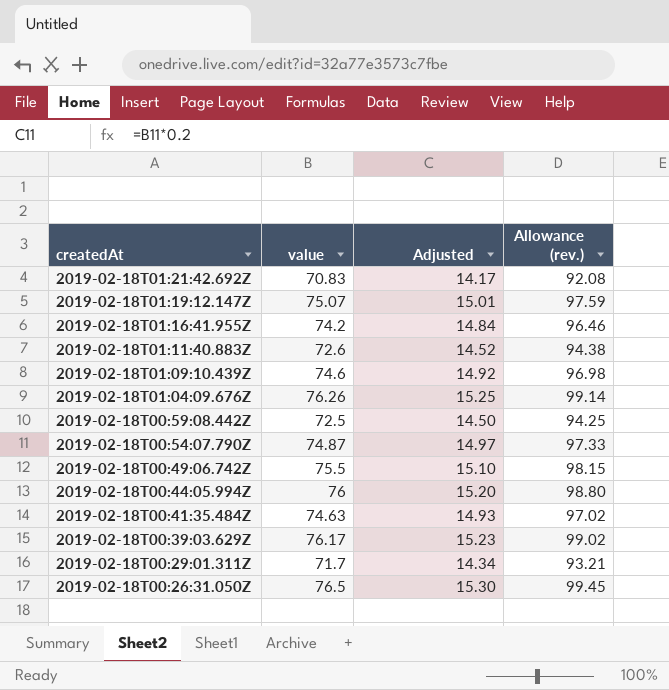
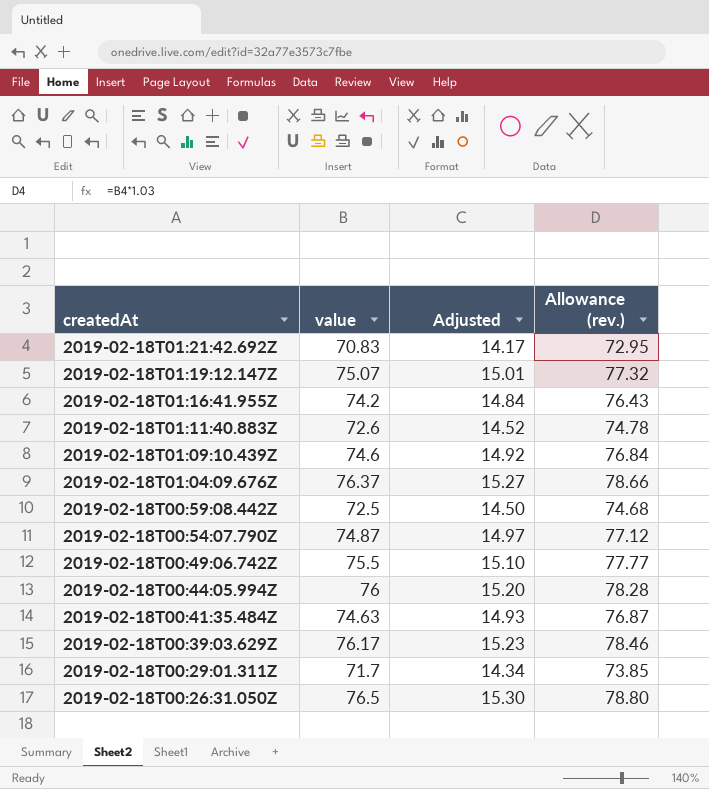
column Allowance (rev.) | formula: [value] * 1.3 -> [value] * 1.03
2019-02-18T01:04:09.676Z | value: 76.26 -> 76.37
2019-02-18T01:04:09.676Z | Adjusted: 15.25 -> 15.27

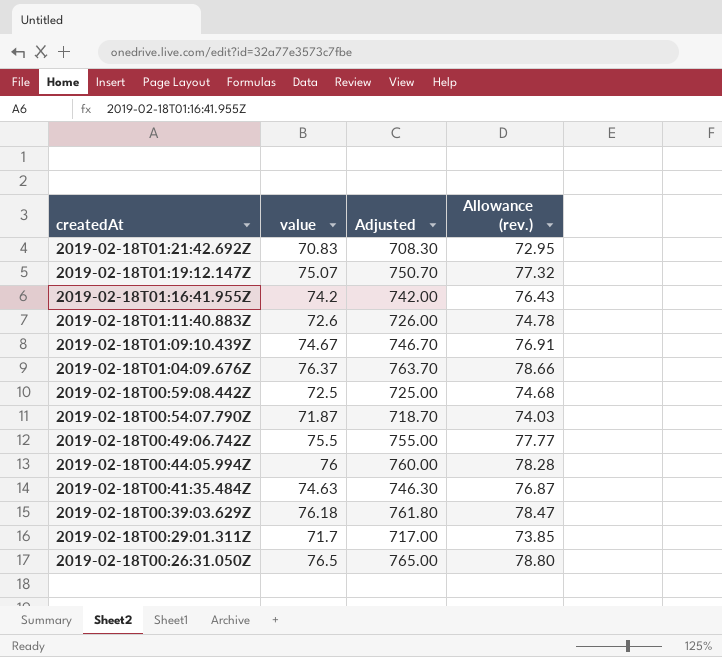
column Adjusted | formula: [value] * 0.2 -> [value] * 10
2019-02-18T01:09:10.439Z | value: 74.6 -> 74.67
2019-02-18T01:09:10.439Z | Allowance (rev.): 76.84 -> 76.91
2019-02-18T00:54:07.790Z | value: 74.87 -> 71.87
2019-02-18T00:54:07.790Z | Allowance (rev.): 77.12 -> 74.03
2019-02-18T00:39:03.629Z | value: 76.17 -> 76.18
2019-02-18T00:39:03.629Z | Allowance (rev.): 78.46 -> 78.47

